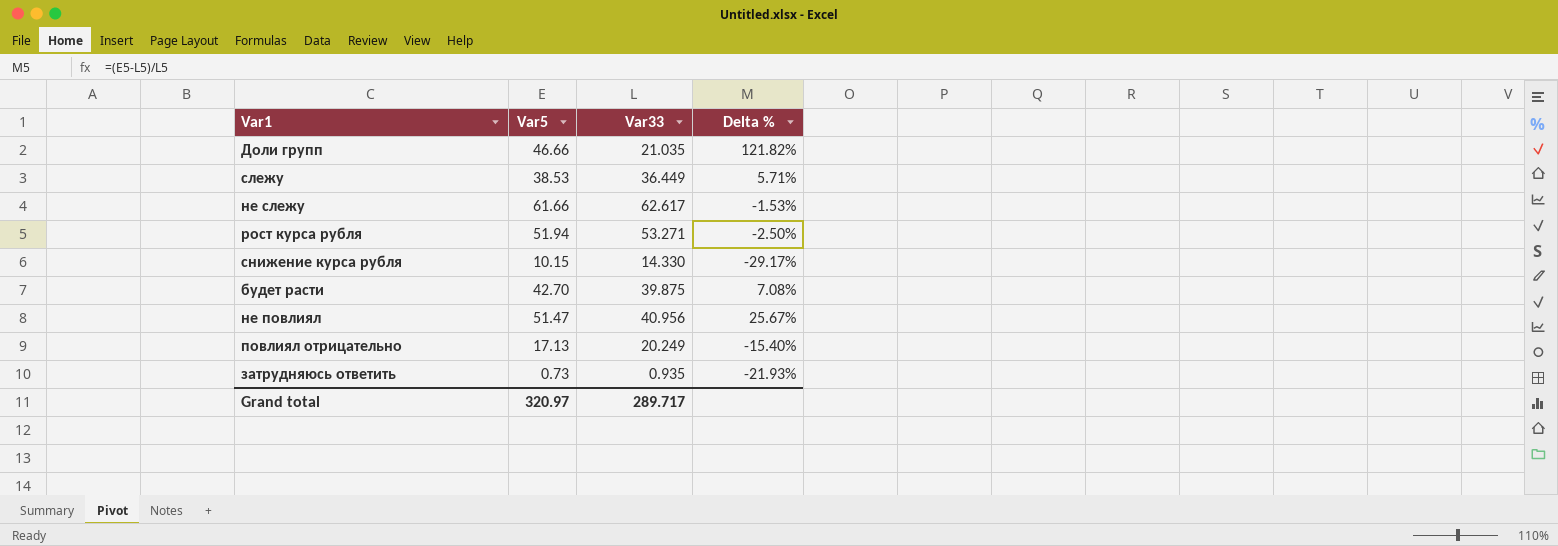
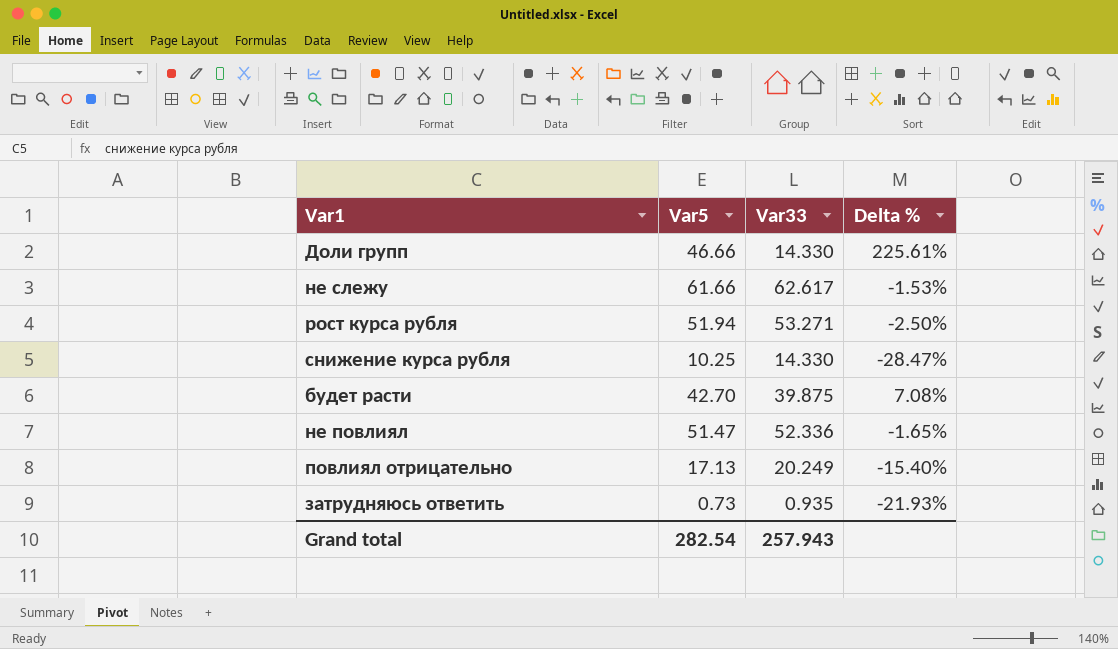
row слежу: 38.53 | 36.449 | 5.71% -> none
Доли групп | Var33: 21.035 -> 14.330
Доли групп | Delta %: 121.82% -> 225.61%
снижение курса рубля | Var5: 10.15 -> 10.25
снижение курса рубля | Delta %: -29.17% -> -28.47%
не повлиял | Var33: 40.956 -> 52.336
не повлиял | Delta %: 25.67% -> -1.65%
Grand total | Var5: 320.97 -> 282.54
Grand total | Var33: 289.717 -> 257.943

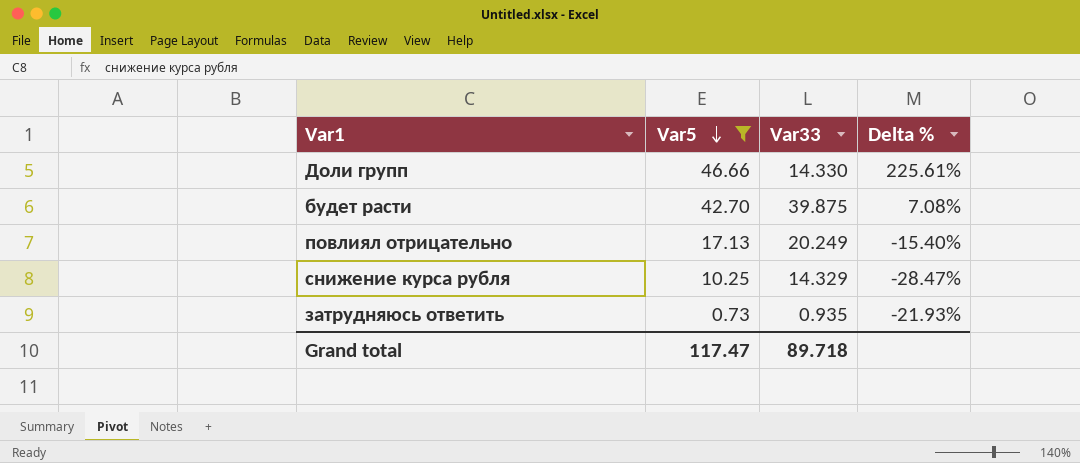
filter: none -> Var5 <= 46.66
row order: none -> Var5 descending
снижение курса рубля | Var33: 14.330 -> 14.329
Grand total | Var5: 282.54 -> 117.47
Grand total | Var33: 257.943 -> 89.718

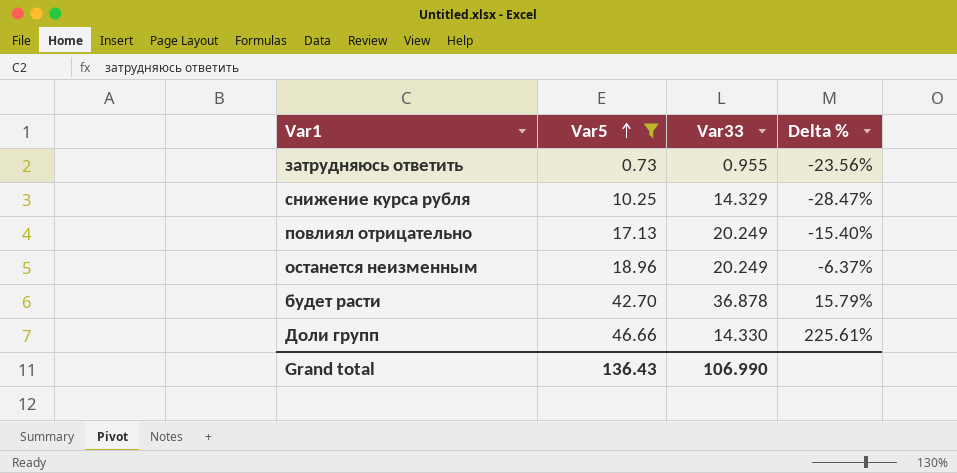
row order: Var5 descending -> Var5 ascending
затрудняюсь ответить | Var33: 0.935 -> 0.955
затрудняюсь ответить | Delta %: -21.93% -> -23.56%
row останется неизменным: none -> 18.96 | 20.249 | -6.37%
будет расти | Var33: 39.875 -> 36.878
будет расти | Delta %: 7.08% -> 15.79%
Grand total | Var5: 117.47 -> 136.43
Grand total | Var33: 89.718 -> 106.990

